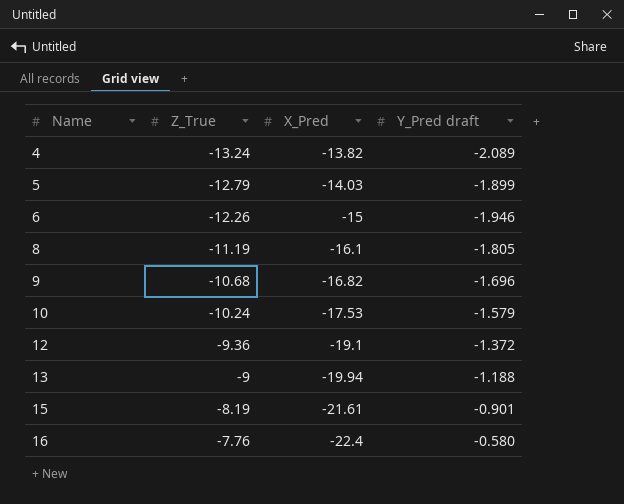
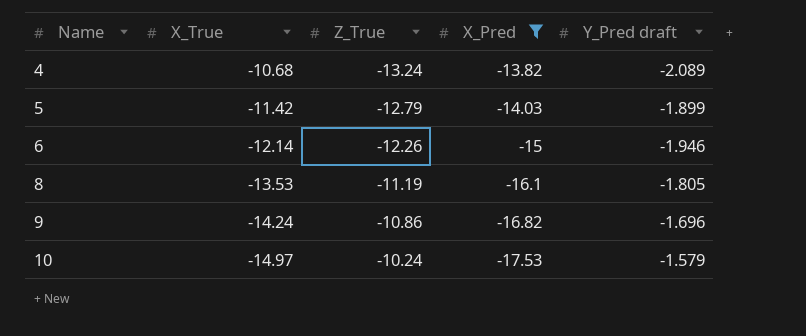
filter: none -> X_Pred >= -17.53
column X_True | position: none -> 2
9 | Z_True: -10.68 -> -10.86

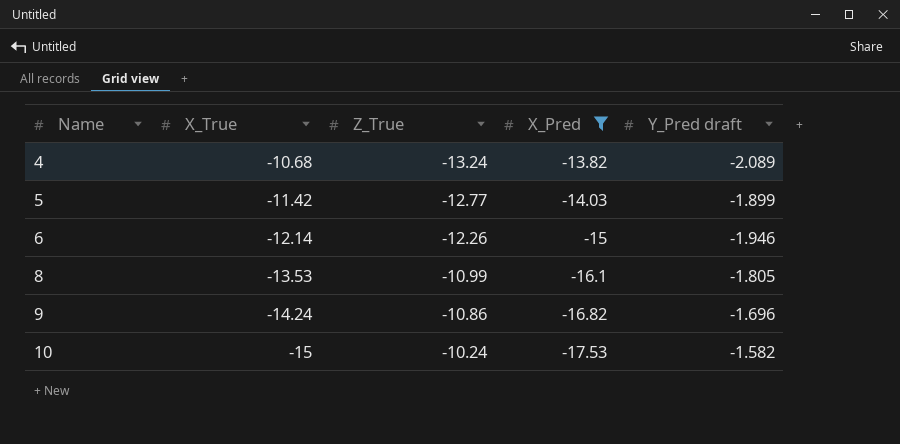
5 | Z_True: -12.79 -> -12.77
8 | Z_True: -11.19 -> -10.99
10 | X_True: -14.97 -> -15
10 | Y_Pred draft: -1.579 -> -1.582

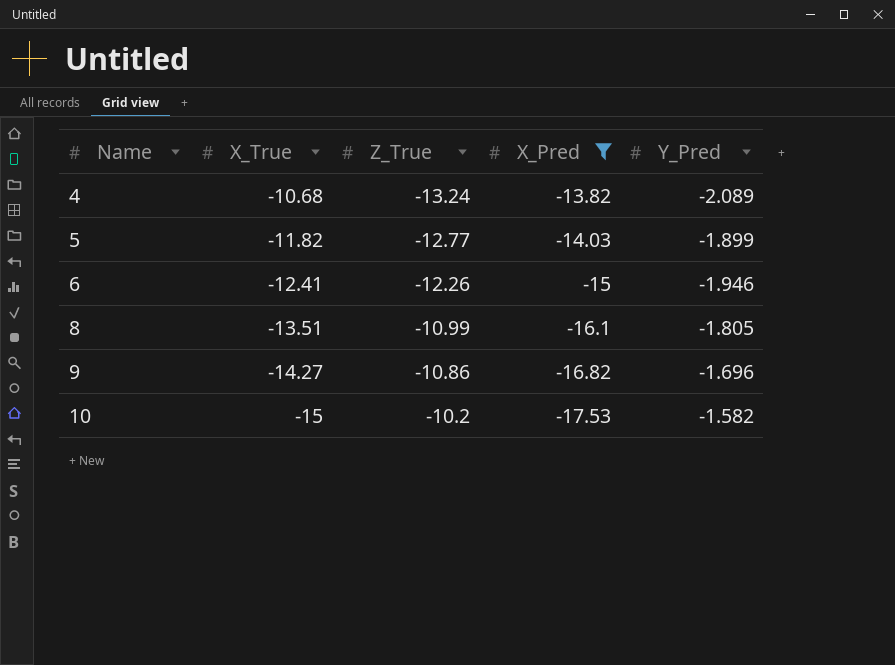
column name: Y_Pred draft -> Y_Pred
5 | X_True: -11.42 -> -11.82
6 | X_True: -12.14 -> -12.41
8 | X_True: -13.53 -> -13.51
9 | X_True: -14.24 -> -14.27
10 | Z_True: -10.24 -> -10.2

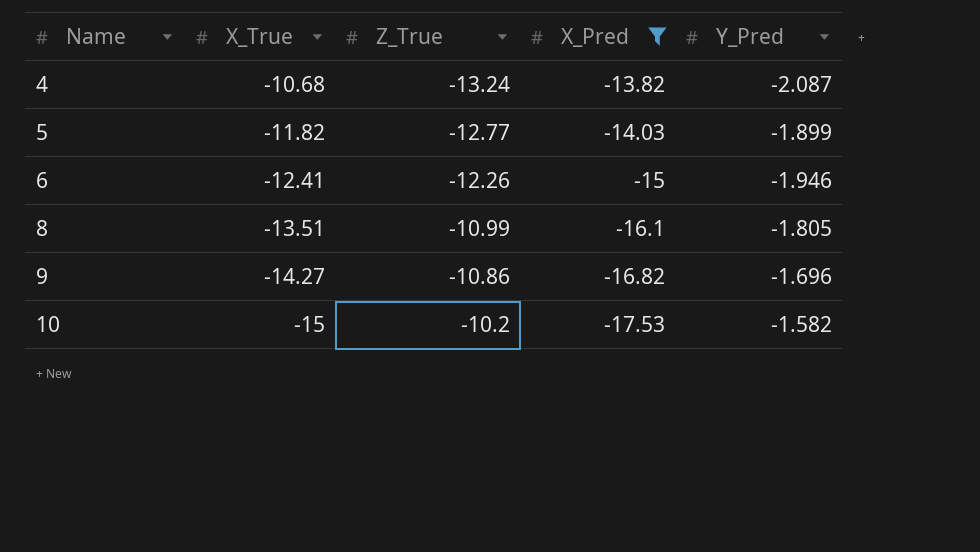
4 | Y_Pred: -2.089 -> -2.087

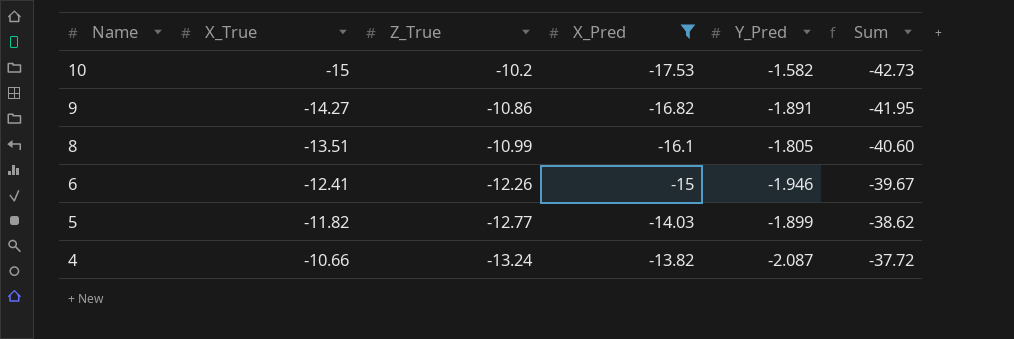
row order: Name ascending -> Name descending
column Sum | formula: none -> [X_True] + [Z_True] + [X_Pred]
9 | Y_Pred: -1.696 -> -1.891
4 | X_True: -10.68 -> -10.66

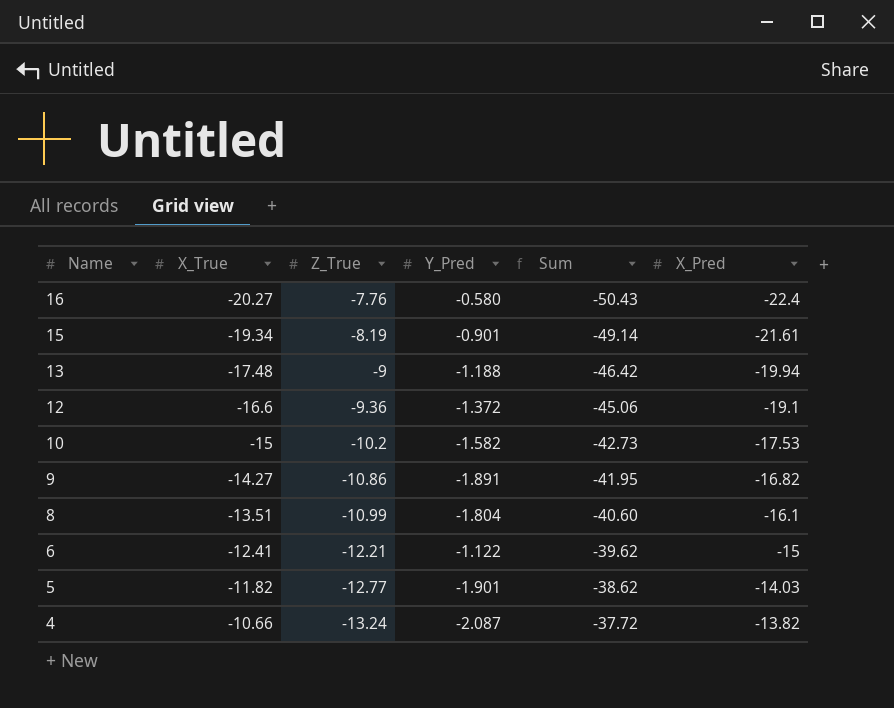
filter: X_Pred >= -17.53 -> none
column X_Pred | position: 4 -> 6
8 | Y_Pred: -1.805 -> -1.804
6 | Z_True: -12.26 -> -12.21
6 | Y_Pred: -1.946 -> -1.122
6 | Sum: -39.67 -> -39.62
5 | Y_Pred: -1.899 -> -1.901

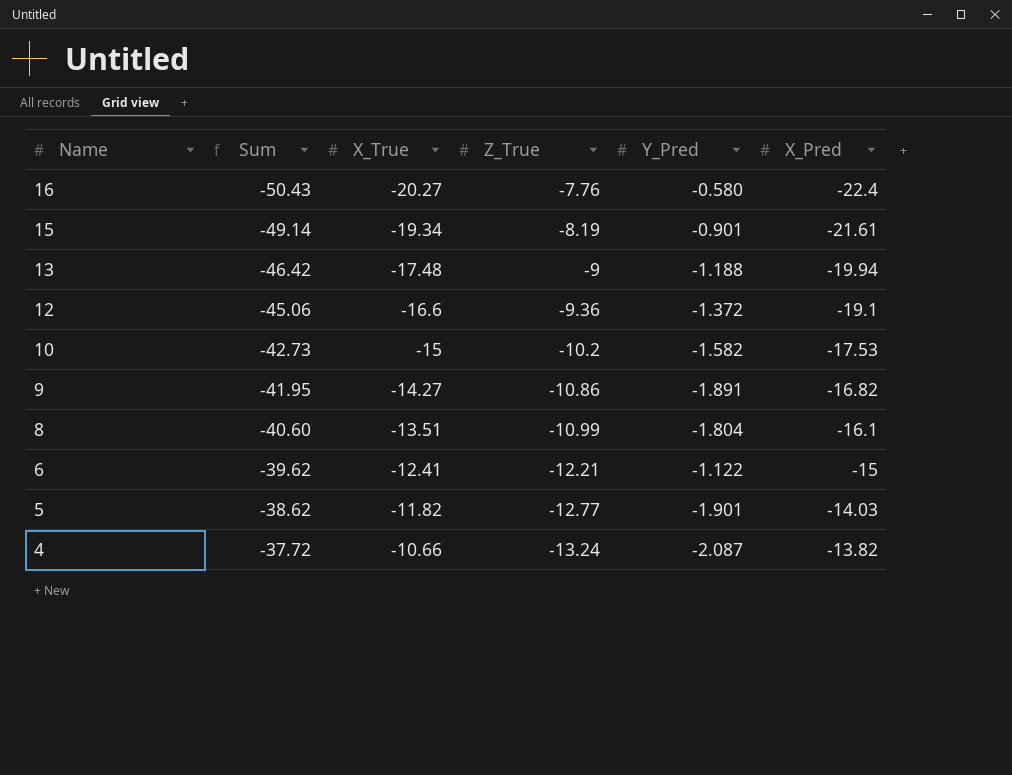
column Sum | position: 5 -> 2

